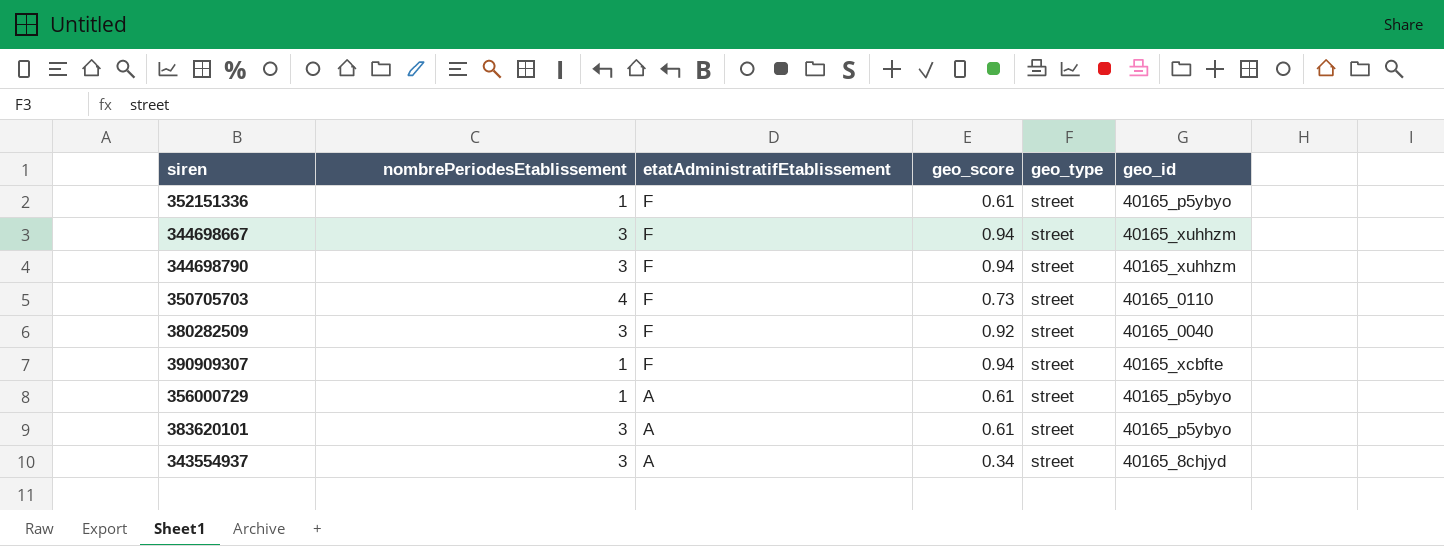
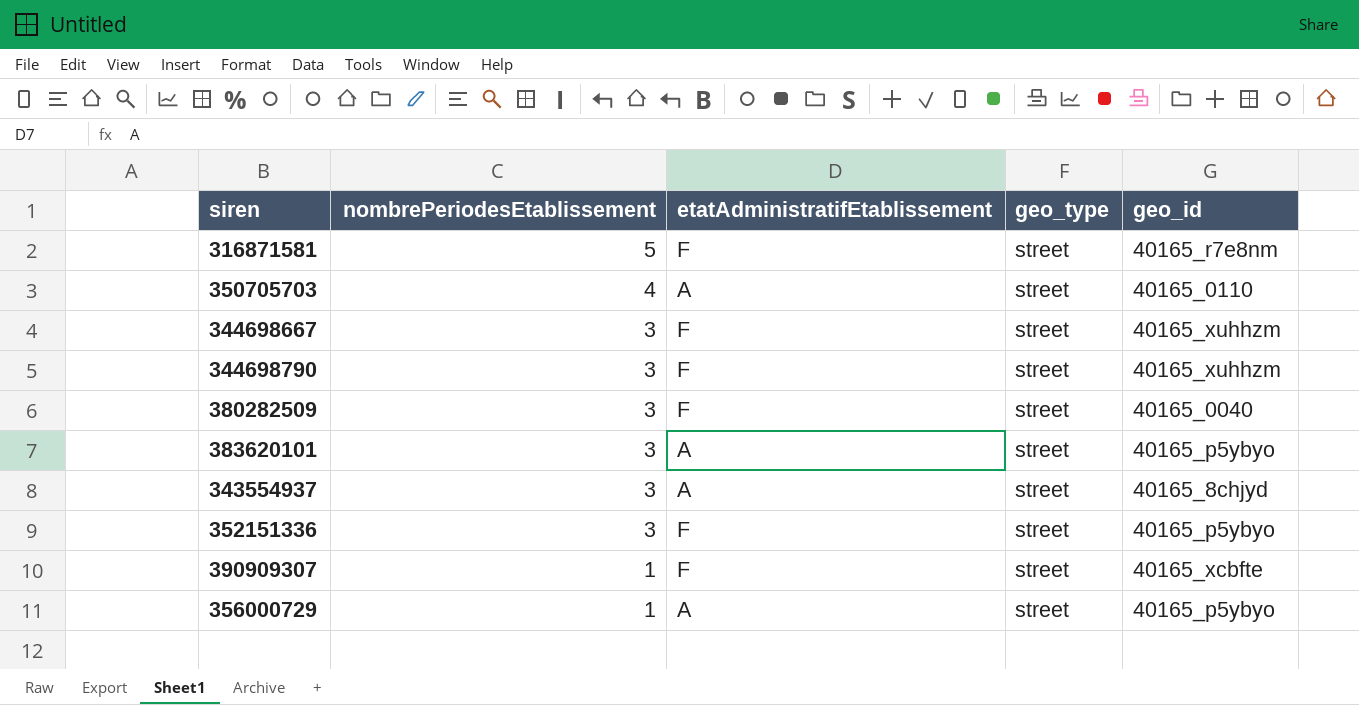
row order: etatAdministratifEtablissement descending -> nombrePeriodesEtablissement descending
column geo_score | position: 4 -> none
row 316871581: none -> 5 | F | street | 40165_r7e8nm
350705703 | etatAdministratifEtablissement: F -> A
352151336 | nombrePeriodesEtablissement: 1 -> 3

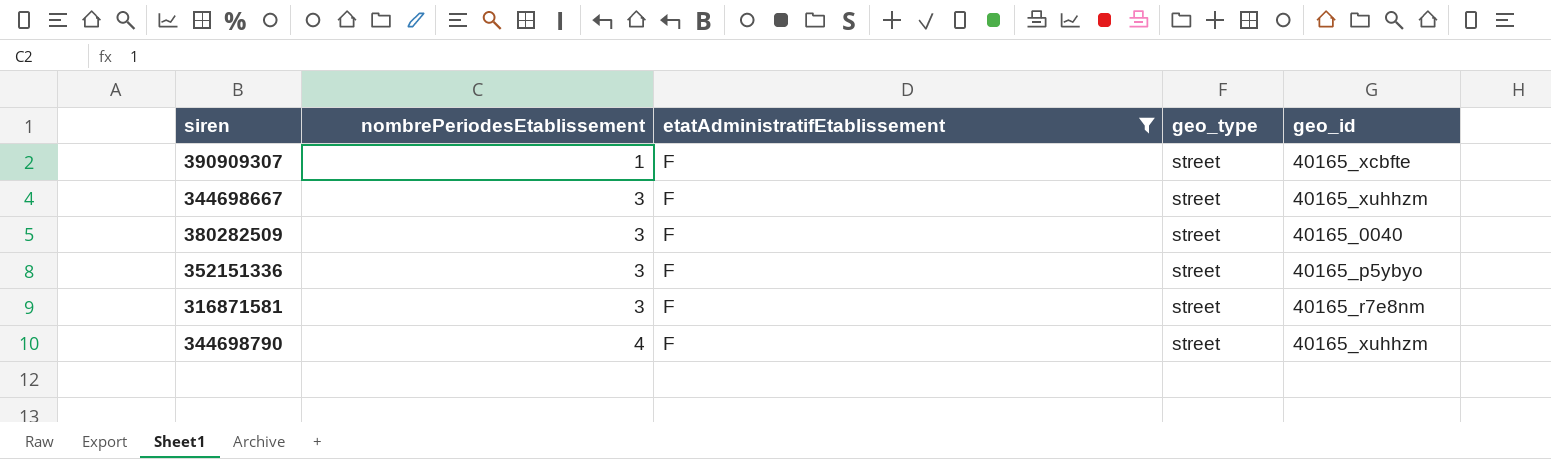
filter: none -> etatAdministratifEtablissement = F
row order: nombrePeriodesEtablissement descending -> nombrePeriodesEtablissement ascending
316871581 | nombrePeriodesEtablissement: 5 -> 3
344698790 | nombrePeriodesEtablissement: 3 -> 4

